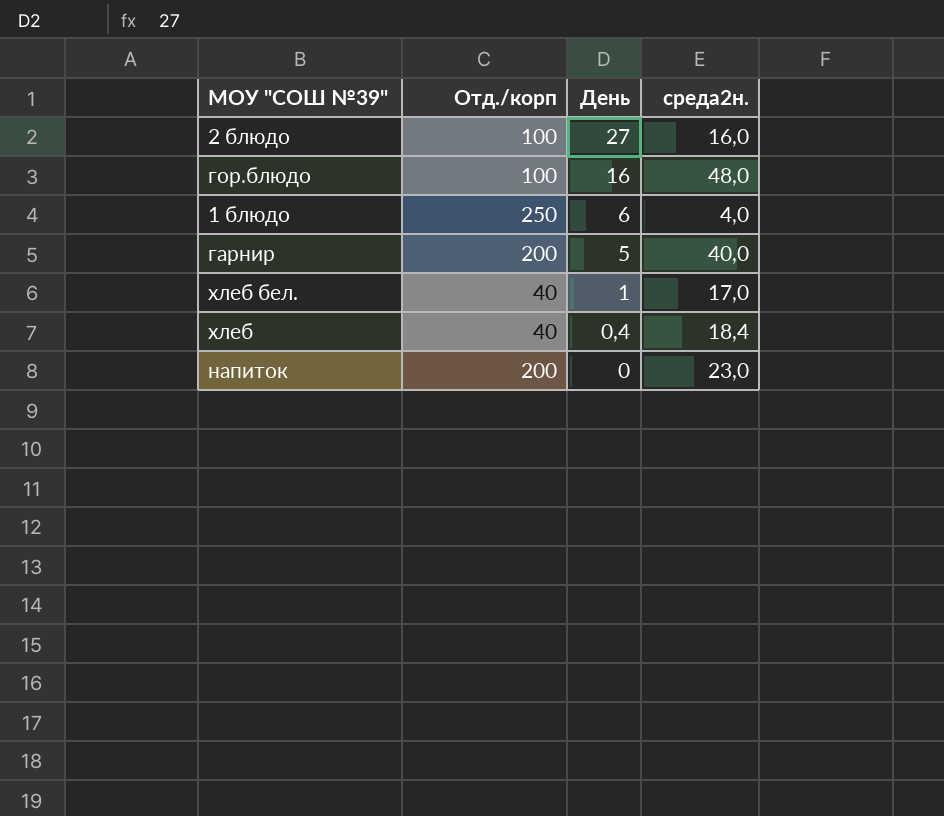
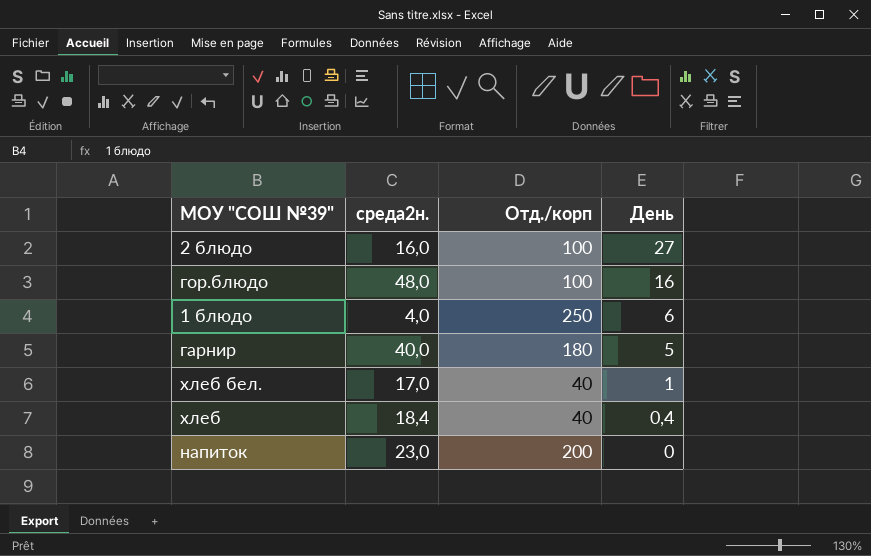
column среда2н. | position: 4 -> 2
гарнир | Отд./корп: 200 -> 180

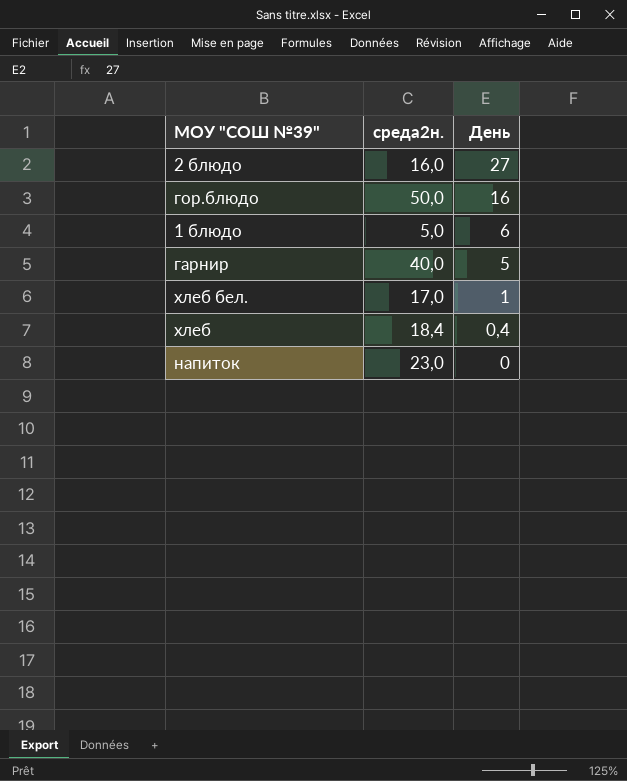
column Отд./корп | position: 3 -> none
гор.блюдо | среда2н.: 48,0 -> 50,0
1 блюдо | среда2н.: 4,0 -> 5,0

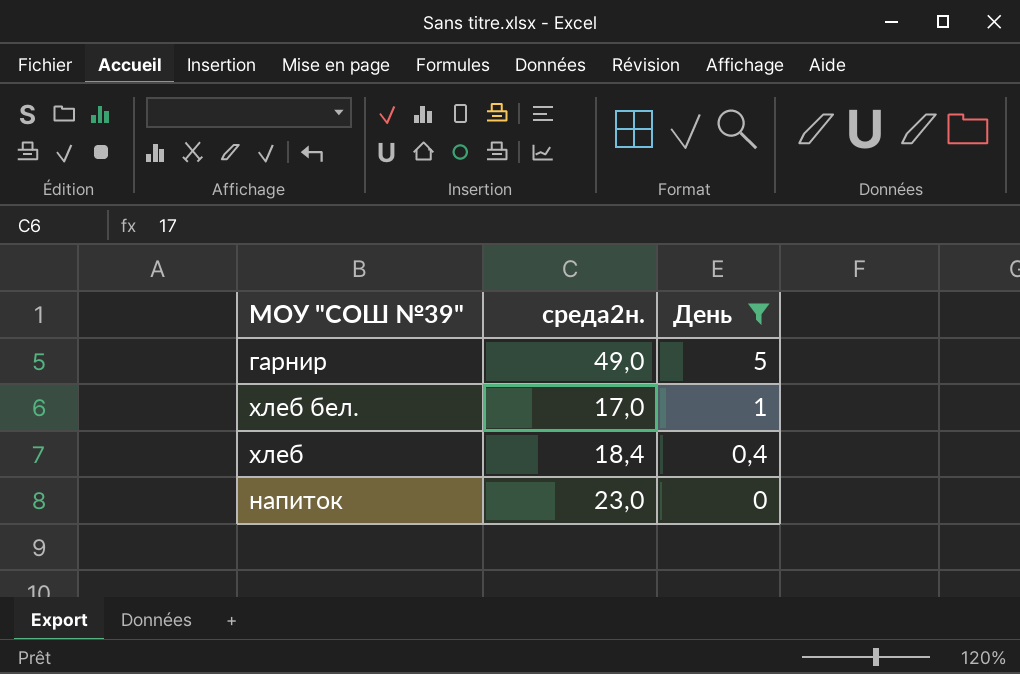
filter: none -> День <= 5
гарнир | среда2н.: 40,0 -> 49,0

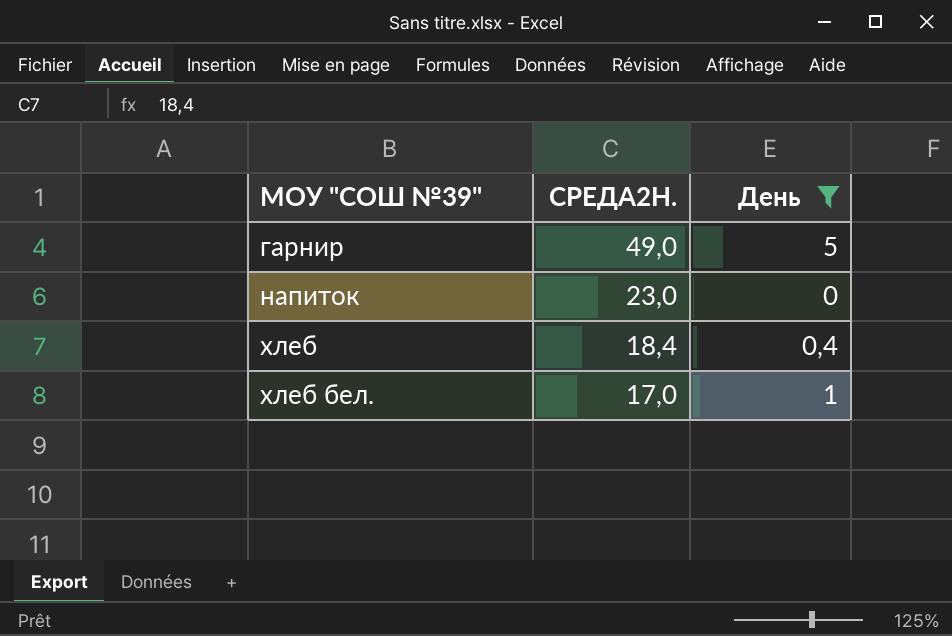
row order: День descending -> МОУ "СОШ №39" ascending
column name: среда2н. -> СРЕДА2Н.

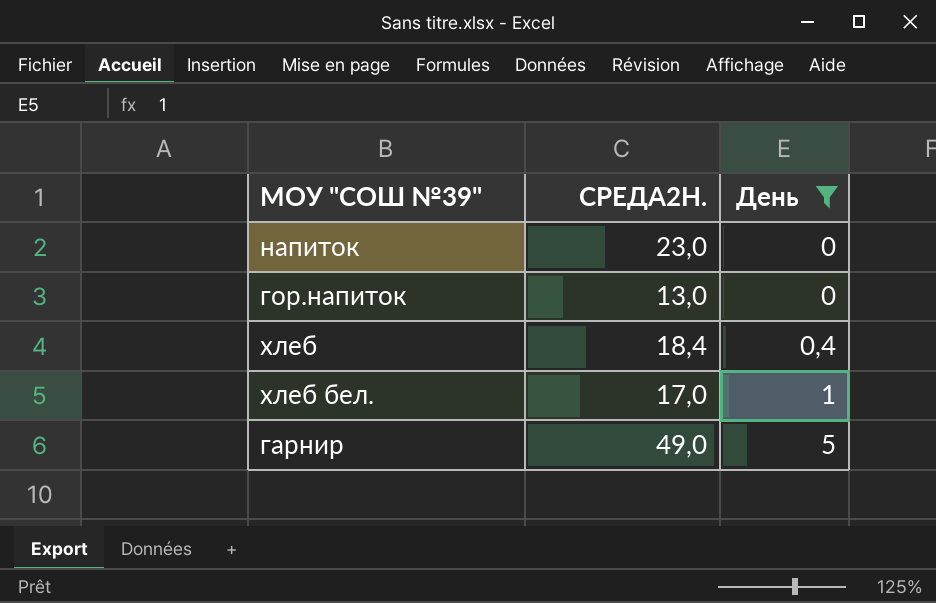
row order: МОУ "СОШ №39" ascending -> День ascending
row гор.напиток: none -> 13,0 | 0

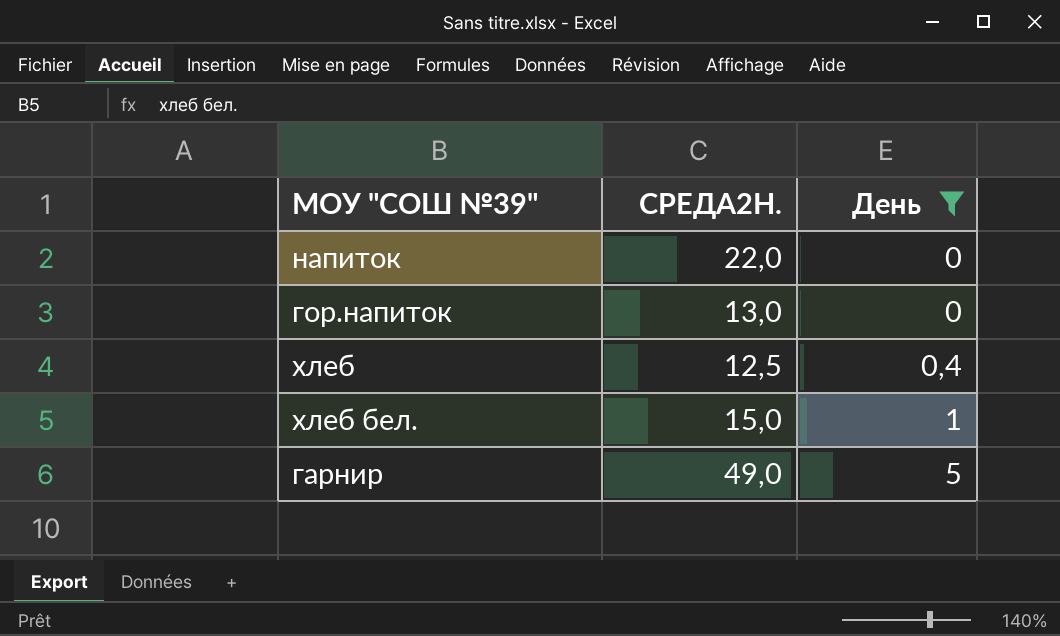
напиток | СРЕДА2Н.: 23,0 -> 22,0
хлеб | СРЕДА2Н.: 18,4 -> 12,5
хлеб бел. | СРЕДА2Н.: 17,0 -> 15,0

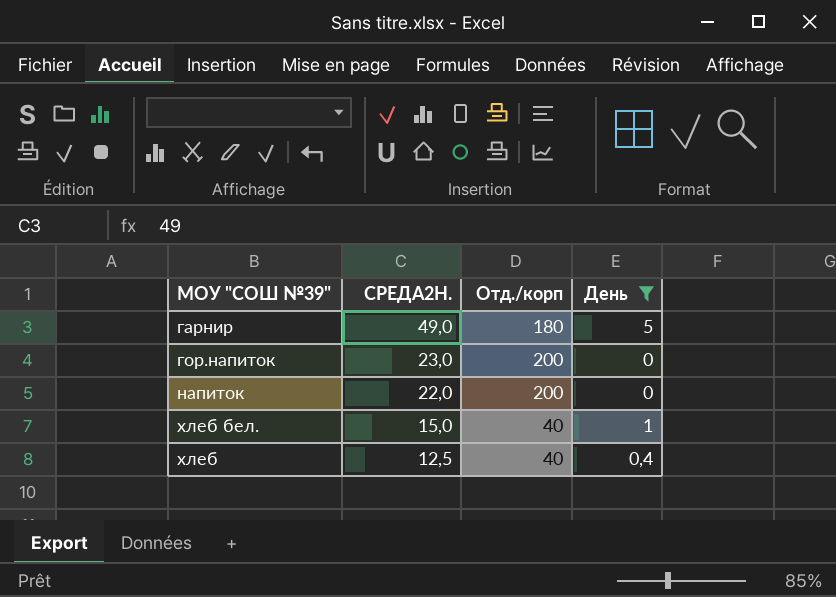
row order: День ascending -> СРЕДА2Н. descending
column Отд./корп | position: none -> 3
гор.напиток | СРЕДА2Н.: 13,0 -> 23,0

